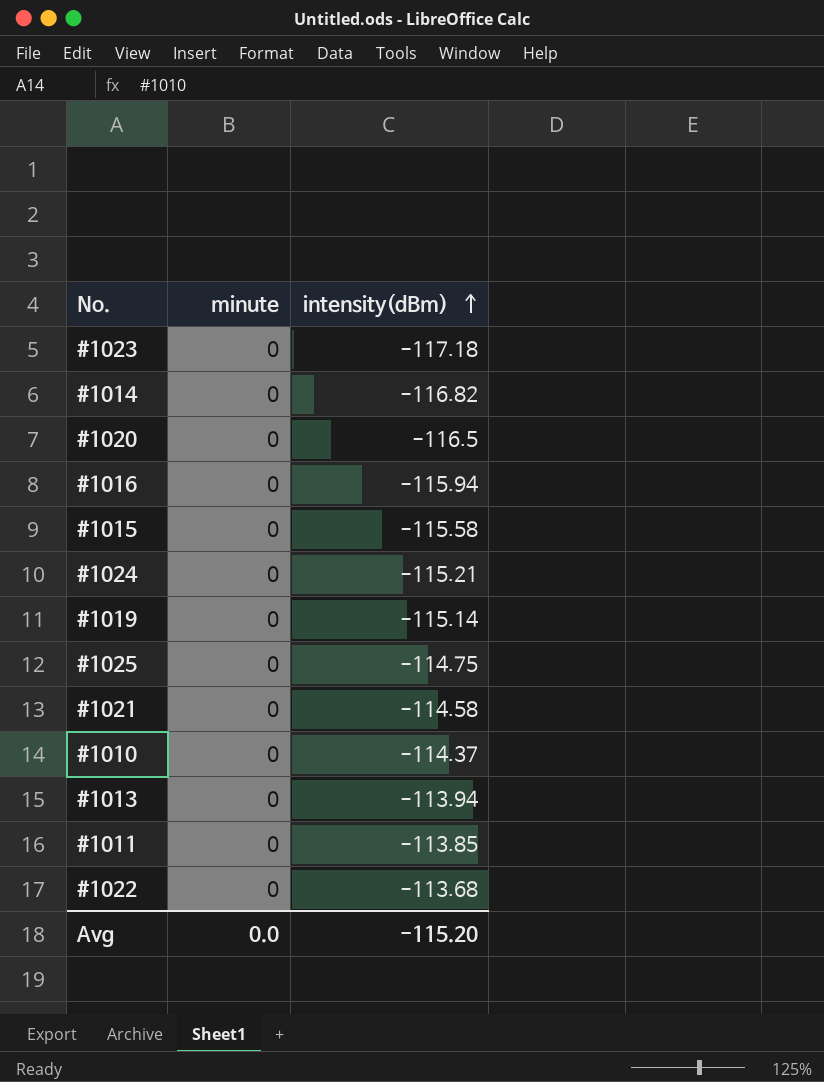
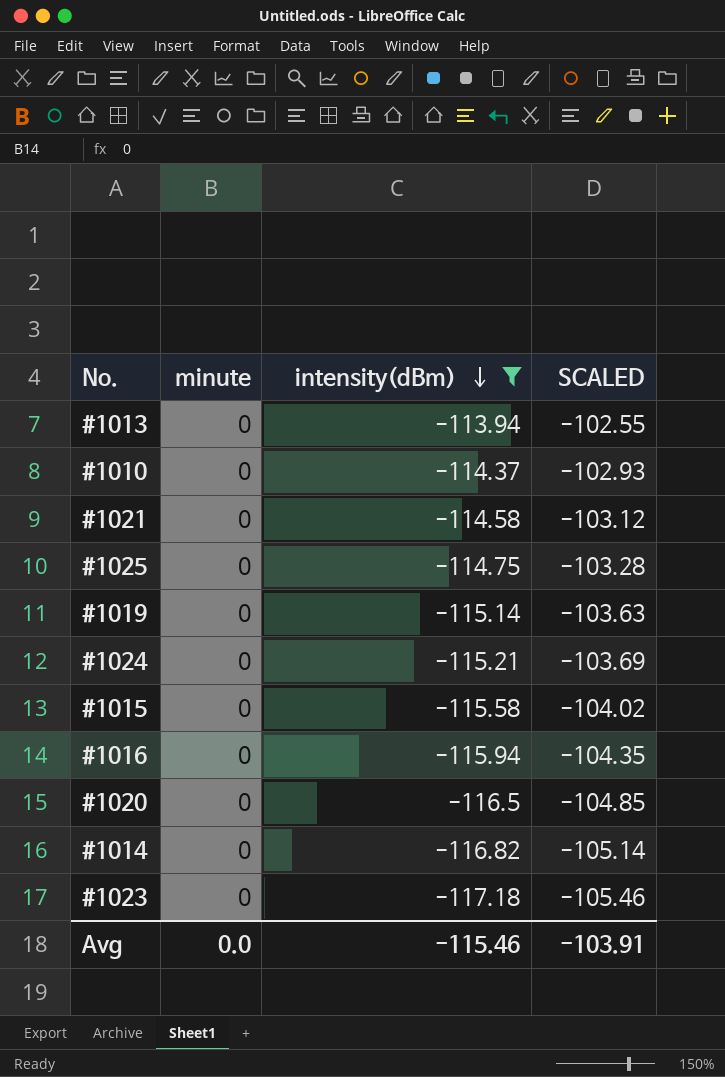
filter: none -> intensity(dBm) <= -113.94
row order: intensity(dBm) ascending -> intensity(dBm) descending
column SCALED | formula: none -> [intensity(dBm)] * 0.9
Avg | intensity(dBm): -115.20 -> -115.46

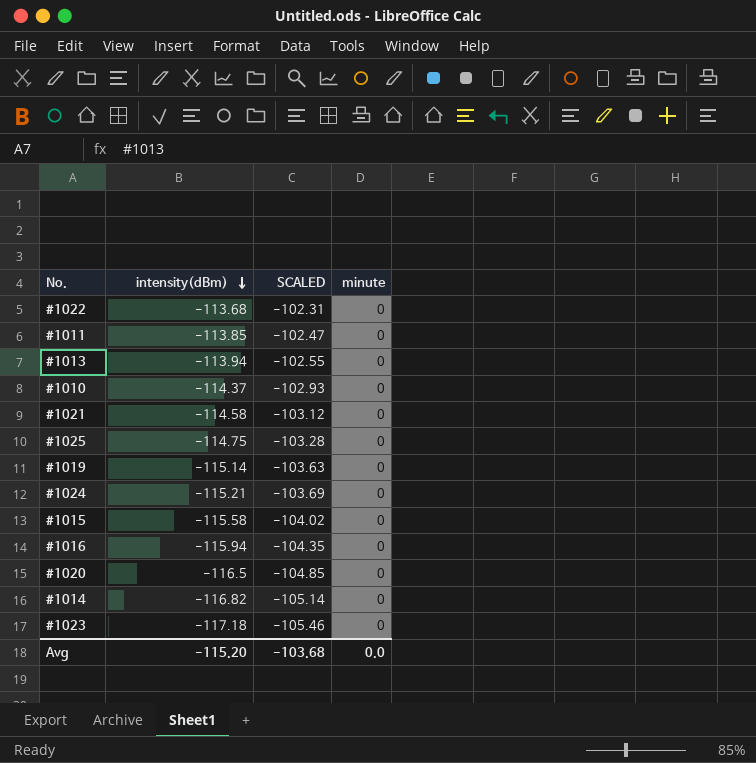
filter: intensity(dBm) <= -113.94 -> none
column minute | position: 2 -> 4
Avg | intensity(dBm): -115.46 -> -115.20
Avg | SCALED: -103.91 -> -103.68

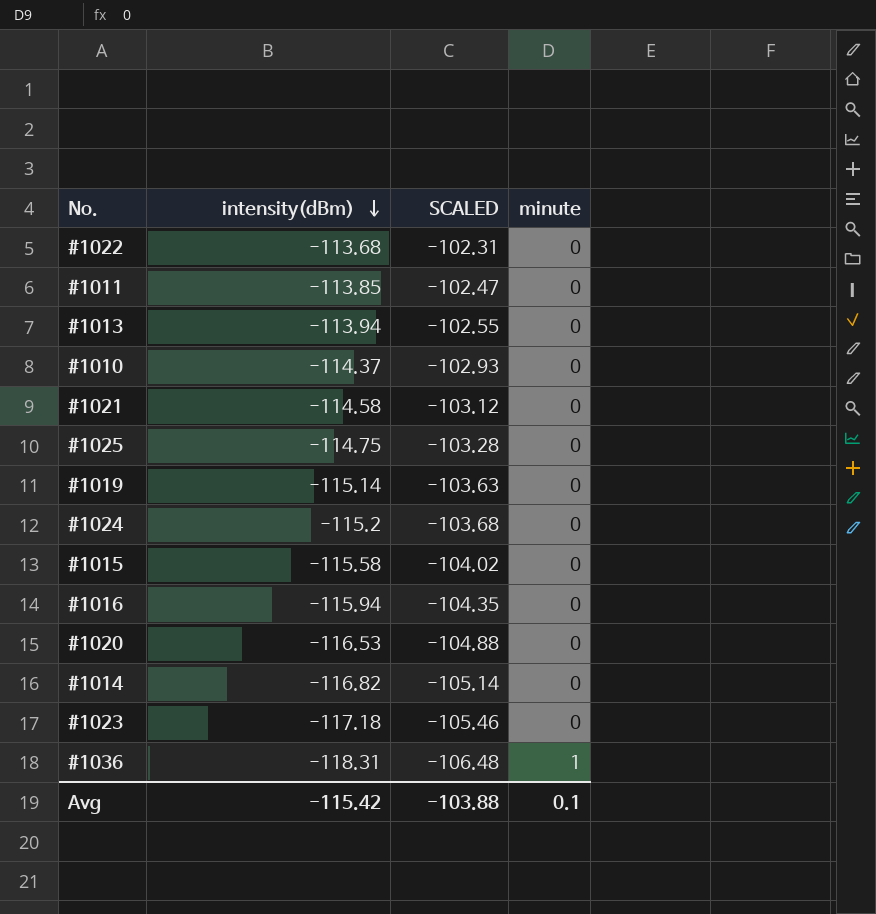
#1024 | intensity(dBm): -115.21 -> -115.2
#1024 | SCALED: -103.69 -> -103.68
#1020 | intensity(dBm): -116.5 -> -116.53
#1020 | SCALED: -104.85 -> -104.88
row #1036: none -> -118.31 | -106.48 | 1
Avg | intensity(dBm): -115.20 -> -115.42
Avg | SCALED: -103.68 -> -103.88
Avg | minute: 0.0 -> 0.1

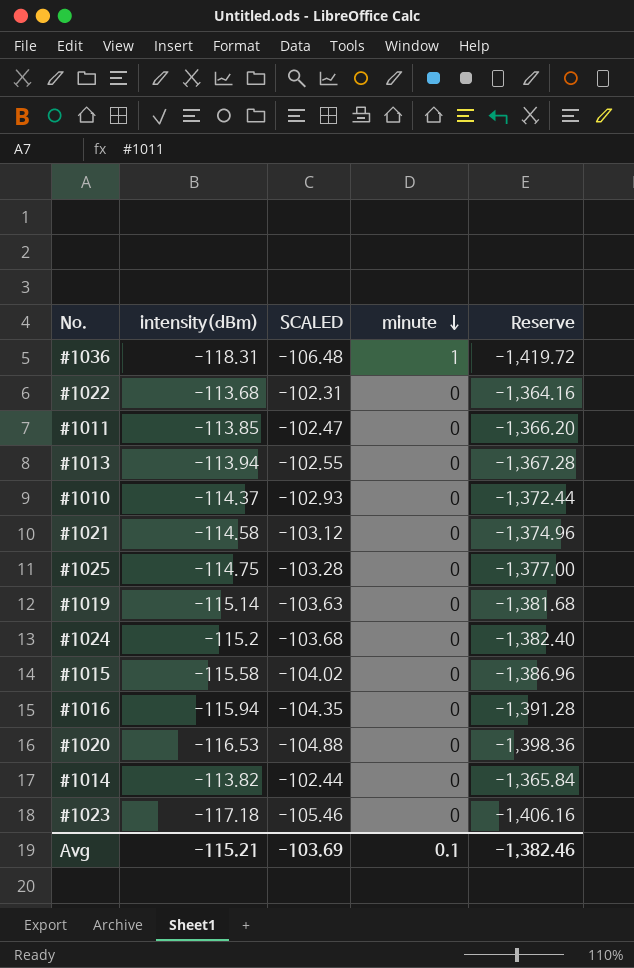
row order: intensity(dBm) descending -> minute descending
column Reserve | formula: none -> [intensity(dBm)] * 12
#1014 | intensity(dBm): -116.82 -> -113.82
#1014 | SCALED: -105.14 -> -102.44
Avg | intensity(dBm): -115.42 -> -115.21
Avg | SCALED: -103.88 -> -103.69

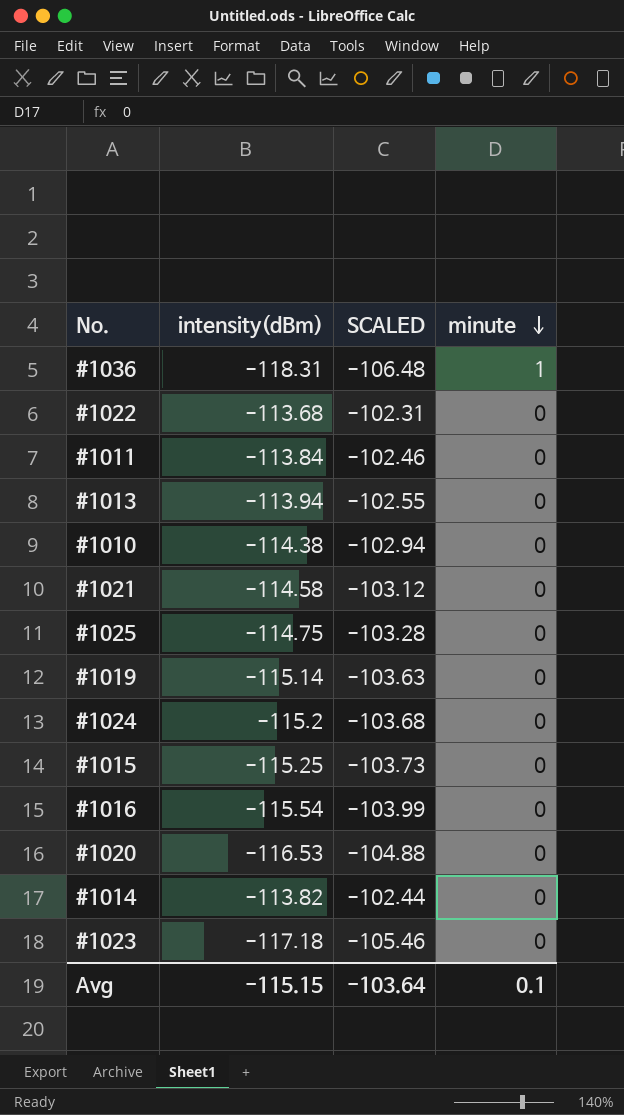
column Reserve | formula: [intensity(dBm)] * 12 -> none
#1011 | intensity(dBm): -113.85 -> -113.84
#1011 | SCALED: -102.47 -> -102.46
#1010 | intensity(dBm): -114.37 -> -114.38
#1010 | SCALED: -102.93 -> -102.94
#1015 | intensity(dBm): -115.58 -> -115.25
#1015 | SCALED: -104.02 -> -103.73
#1016 | intensity(dBm): -115.94 -> -115.54
#1016 | SCALED: -104.35 -> -103.99
Avg | intensity(dBm): -115.21 -> -115.15
Avg | SCALED: -103.69 -> -103.64

